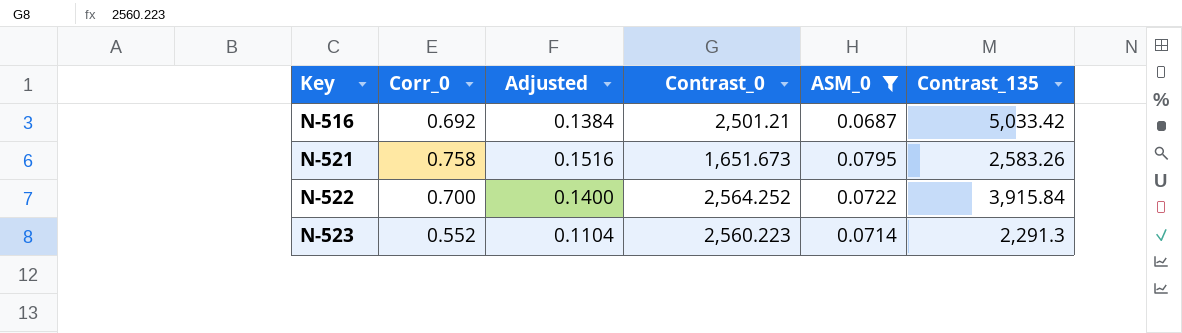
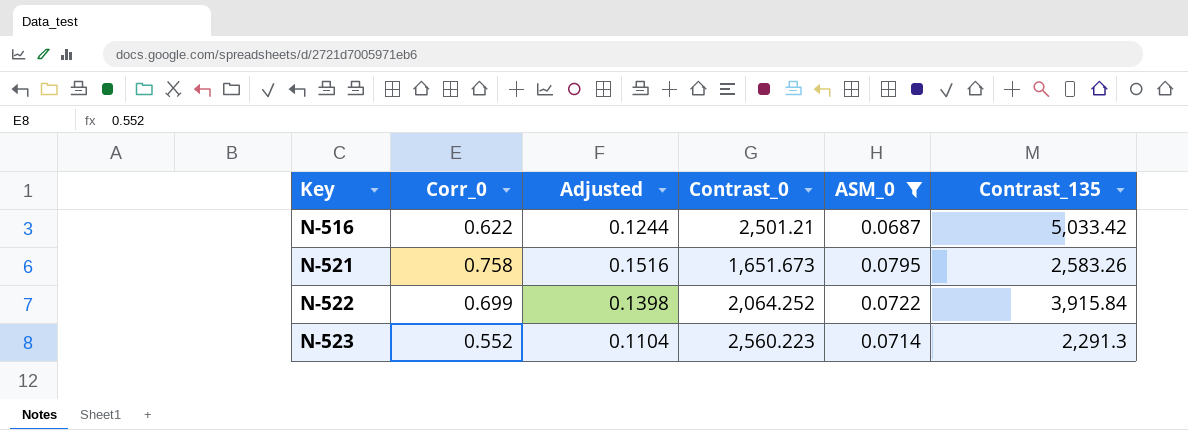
N-516 | Corr_0: 0.692 -> 0.622
N-516 | Adjusted: 0.1384 -> 0.1244
N-522 | Corr_0: 0.700 -> 0.699
N-522 | Adjusted: 0.1400 -> 0.1398
N-522 | Contrast_0: 2,564.252 -> 2,064.252

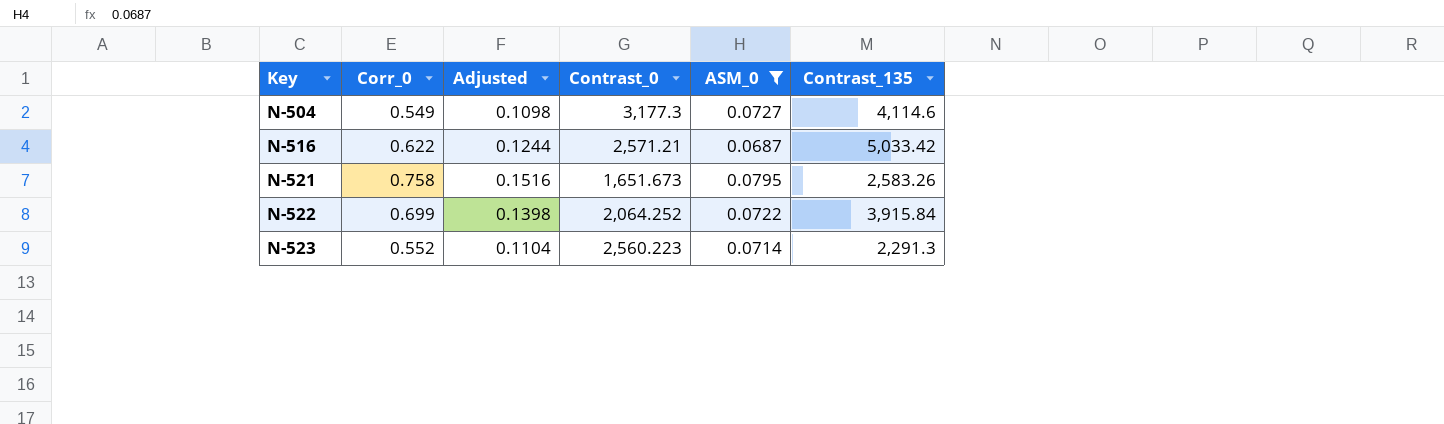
row N-504: none -> 0.549 | 0.1098 | 3,177.3 | 0.0727 | 4,114.6
N-516 | Contrast_0: 2,501.21 -> 2,571.21

